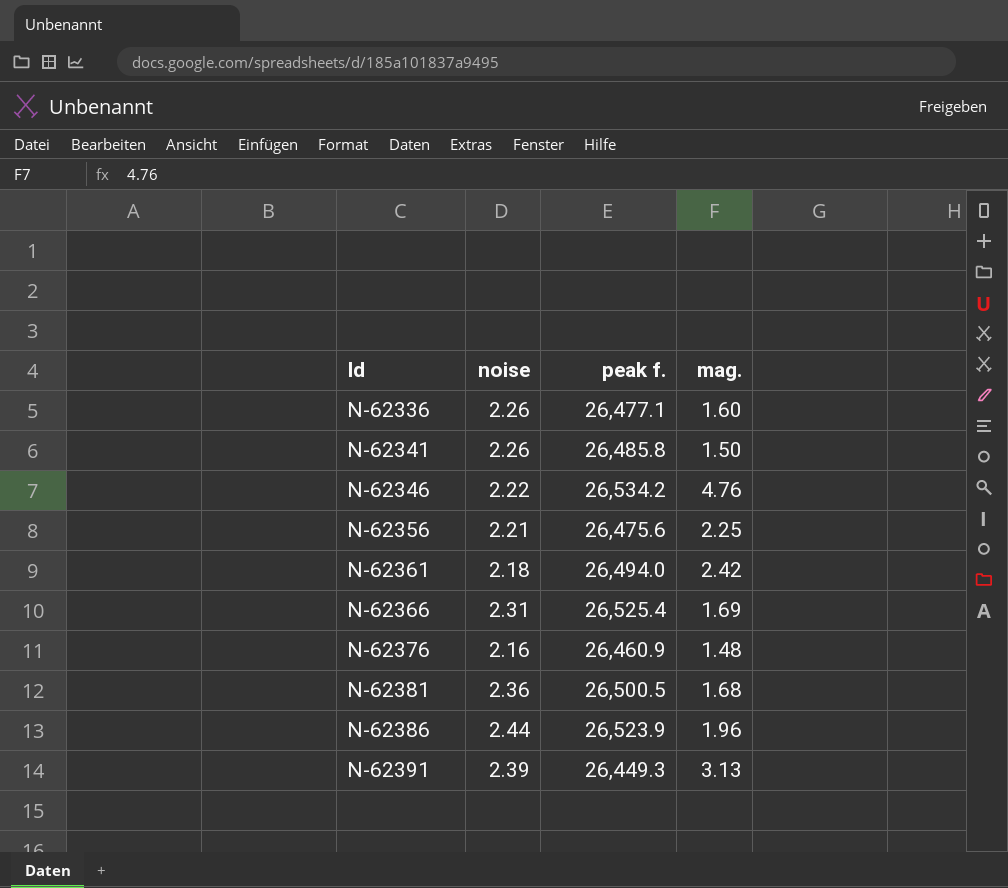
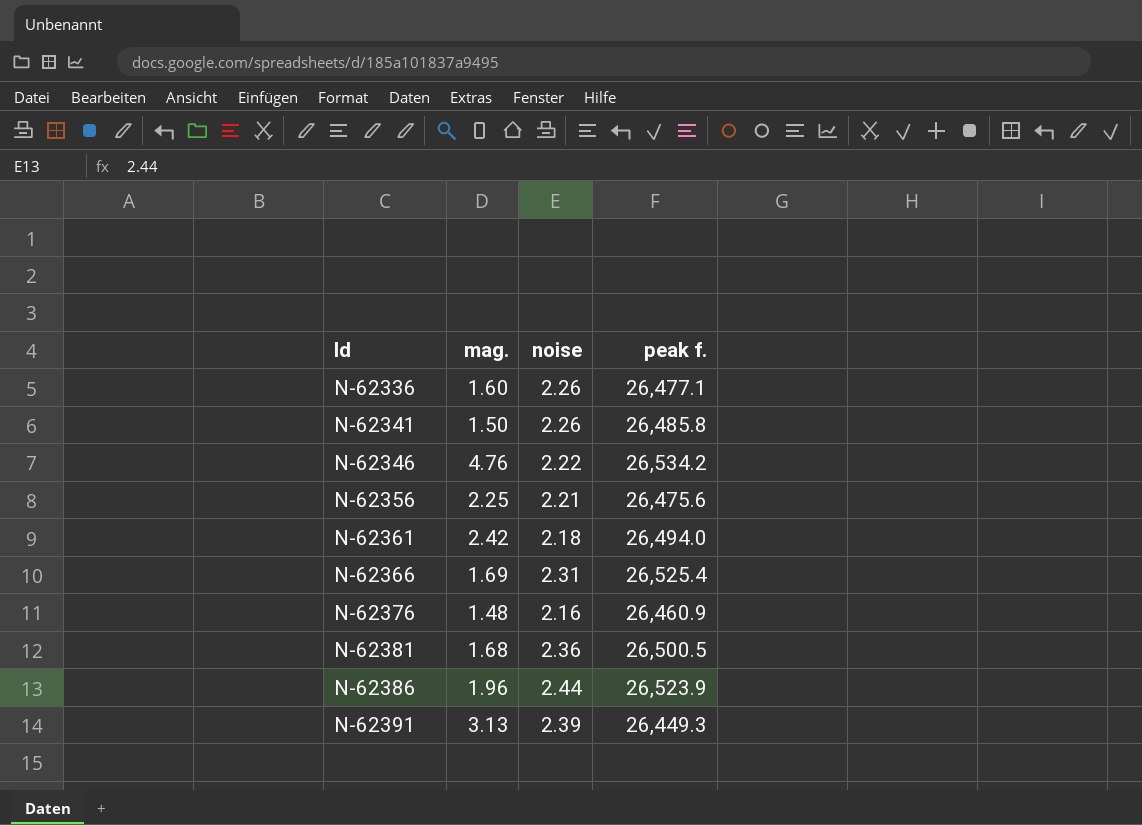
column mag. | position: 4 -> 2

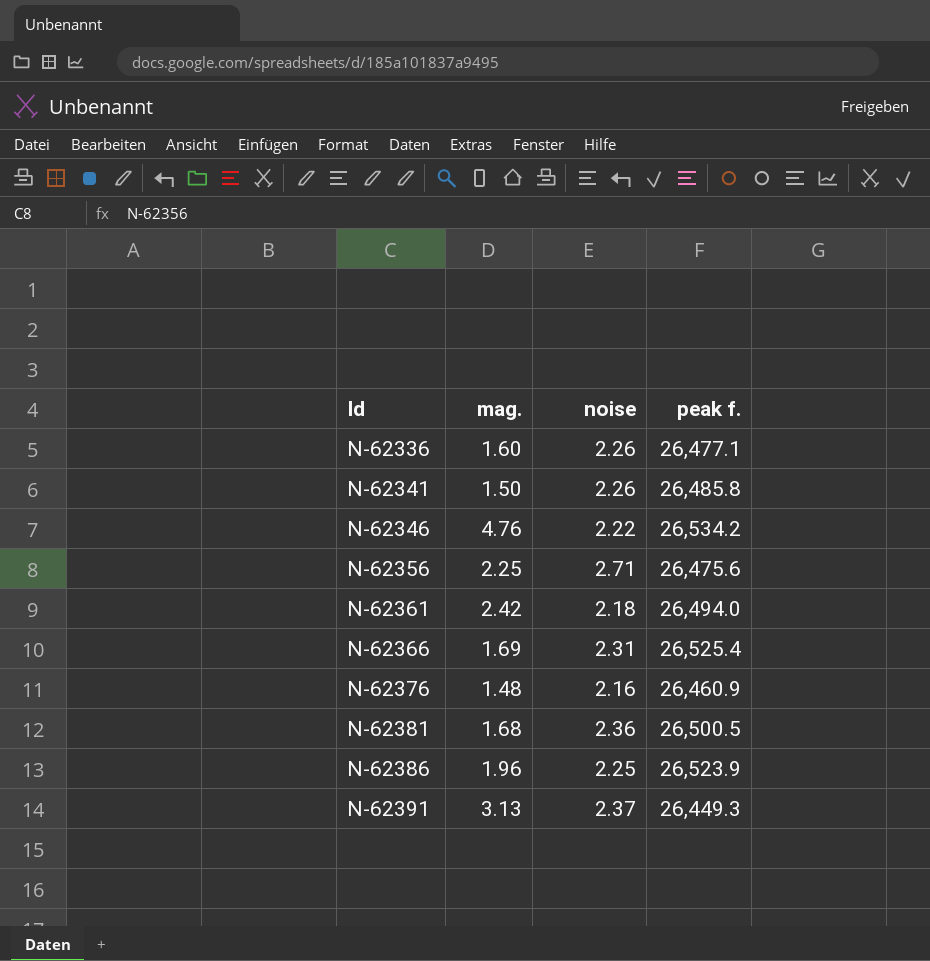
N-62356 | noise: 2.21 -> 2.71
N-62386 | noise: 2.44 -> 2.25
N-62391 | noise: 2.39 -> 2.37

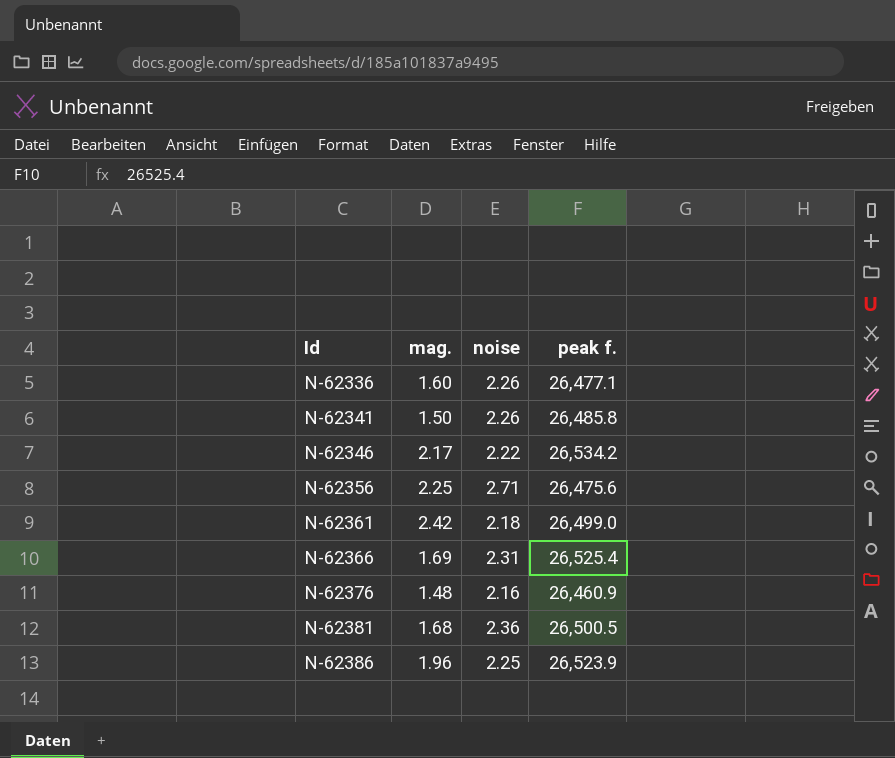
row N-62391: 3.13 | 2.37 | 26,449.3 -> none
N-62346 | mag.: 4.76 -> 2.17
N-62361 | peak f.: 26,494.0 -> 26,499.0

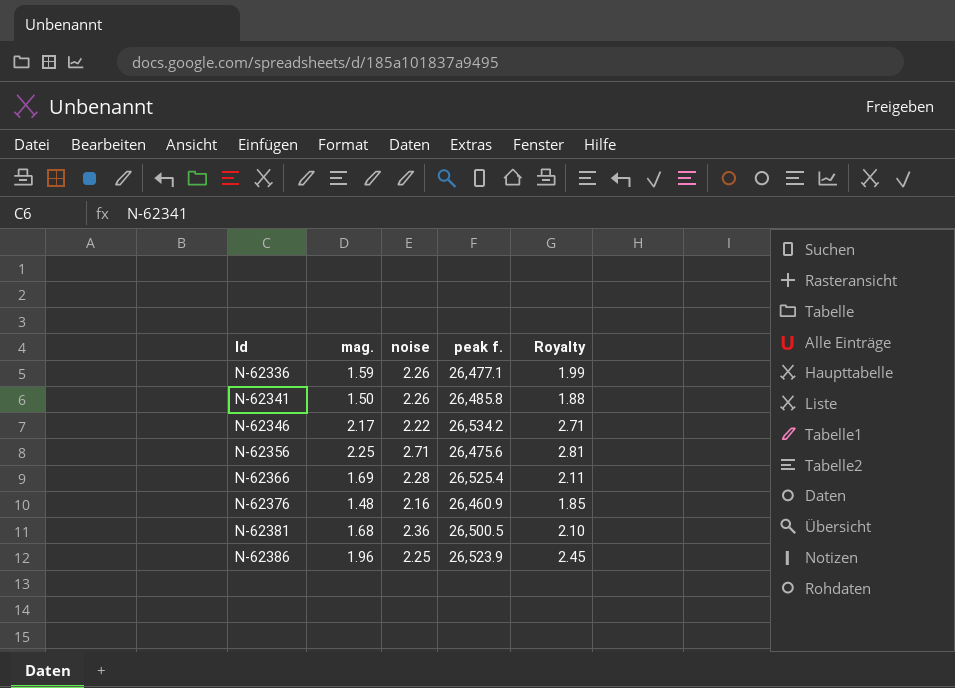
column Royalty | formula: none -> [mag.] * 1.25
row N-62361: 2.42 | 2.18 | 26,499.0 -> none
N-62336 | mag.: 1.60 -> 1.59
N-62366 | noise: 2.31 -> 2.28

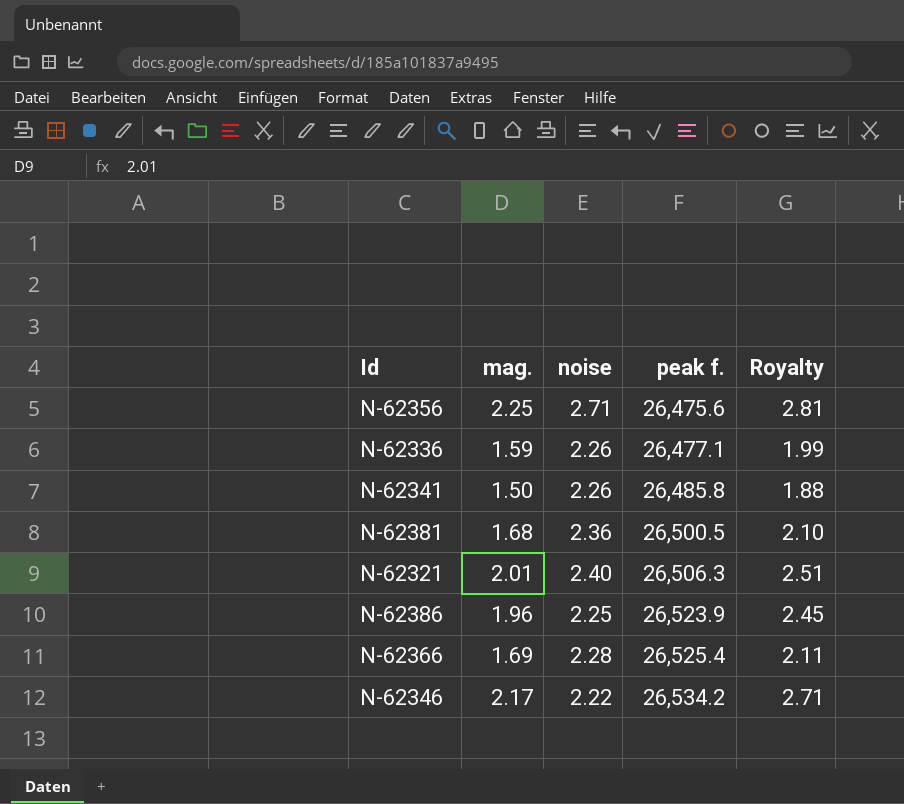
row order: Id ascending -> peak f. ascending
row N-62376: 1.48 | 2.16 | 26,460.9 | 1.85 -> none
row N-62321: none -> 2.01 | 2.40 | 26,506.3 | 2.51

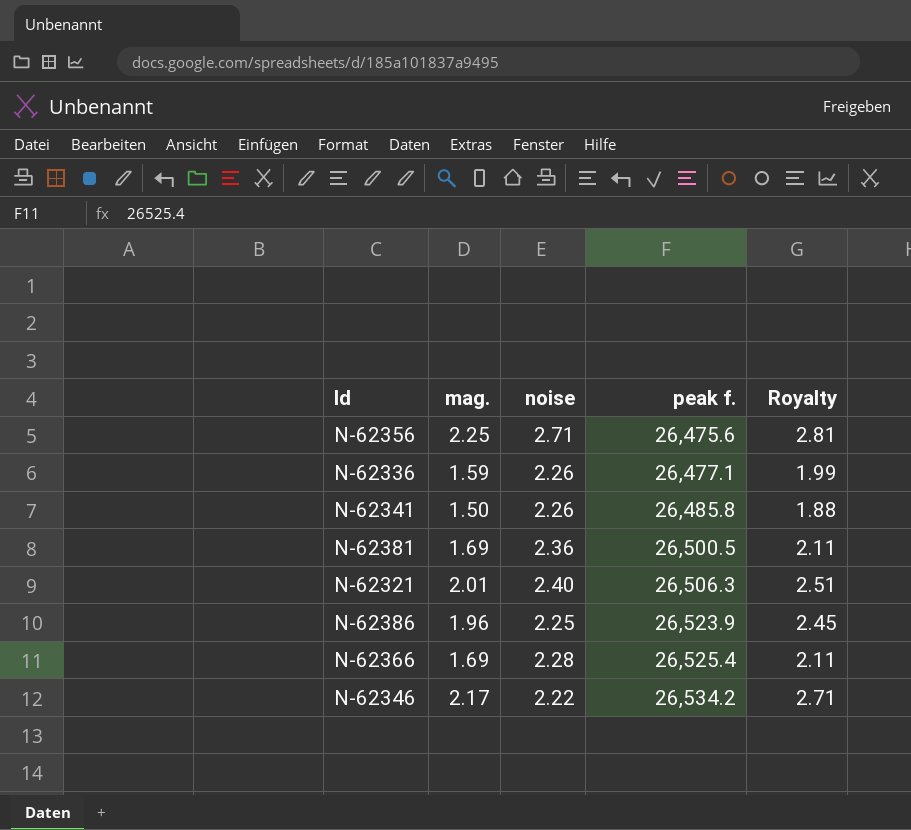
N-62381 | mag.: 1.68 -> 1.69
N-62381 | Royalty: 2.10 -> 2.11

